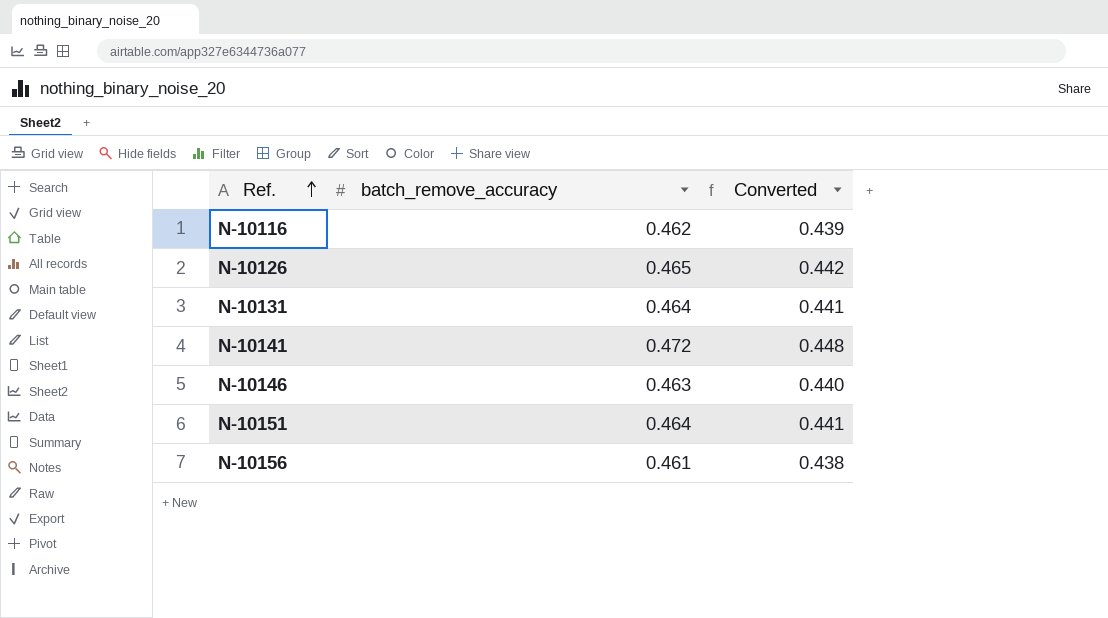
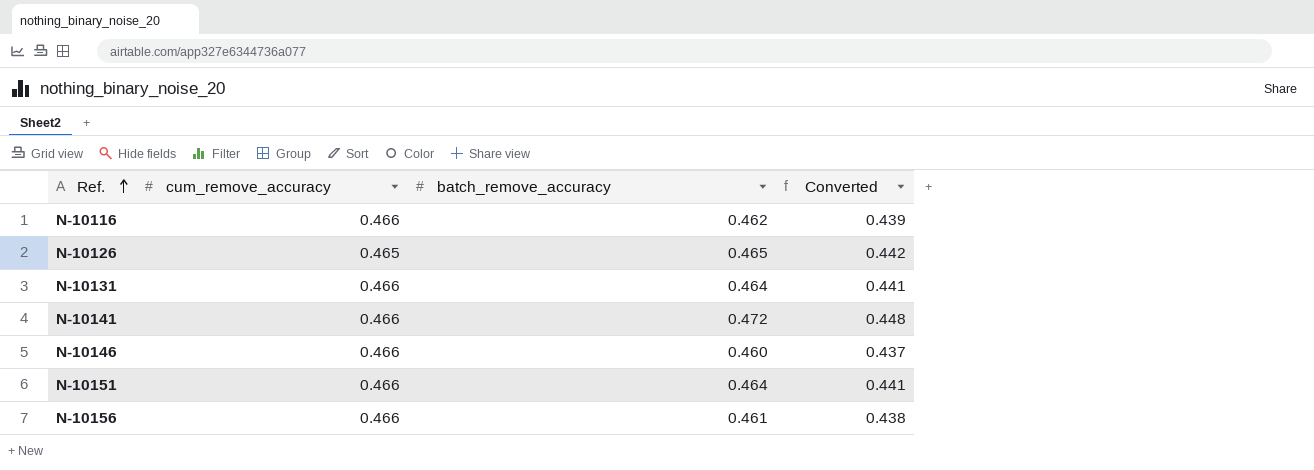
column cum_remove_accuracy | position: none -> 2
N-10146 | batch_remove_accuracy: 0.463 -> 0.460
N-10146 | Converted: 0.440 -> 0.437

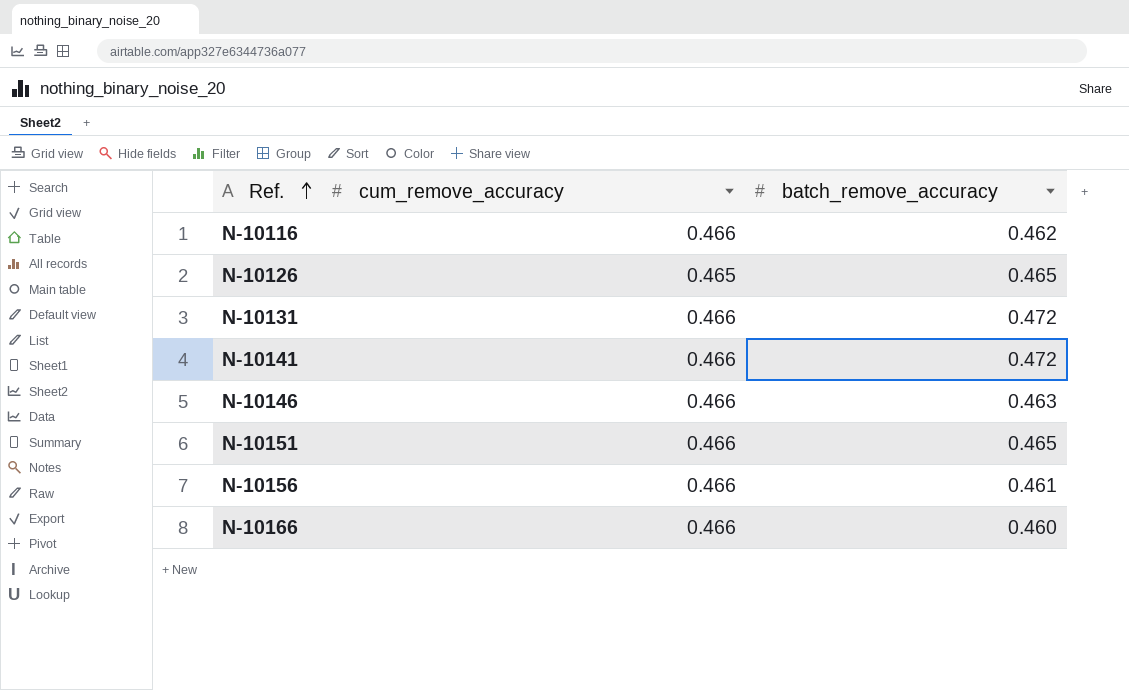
column Converted | formula: [batch_remove_accuracy] * 0.95 -> none
N-10131 | batch_remove_accuracy: 0.464 -> 0.472
N-10146 | batch_remove_accuracy: 0.460 -> 0.463
N-10151 | batch_remove_accuracy: 0.464 -> 0.465
row N-10166: none -> 0.466 | 0.460

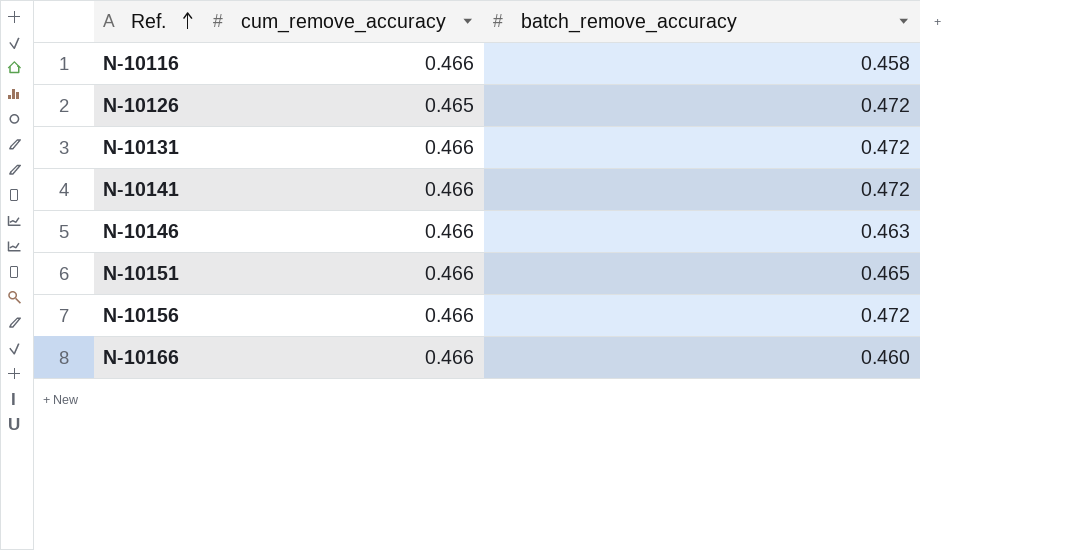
N-10116 | batch_remove_accuracy: 0.462 -> 0.458
N-10126 | batch_remove_accuracy: 0.465 -> 0.472
N-10156 | batch_remove_accuracy: 0.461 -> 0.472

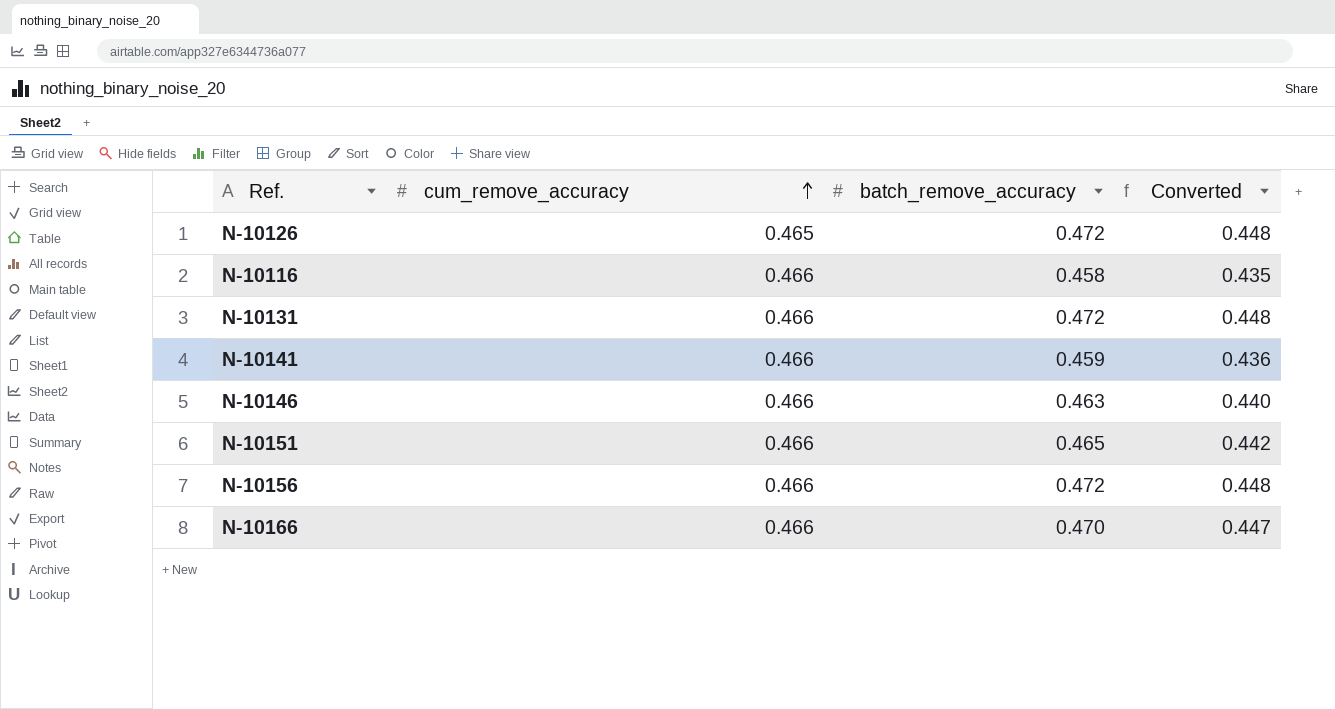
row order: Ref. ascending -> cum_remove_accuracy ascending
column Converted | formula: none -> [batch_remove_accuracy] * 0.95
N-10141 | batch_remove_accuracy: 0.472 -> 0.459
N-10166 | batch_remove_accuracy: 0.460 -> 0.470

